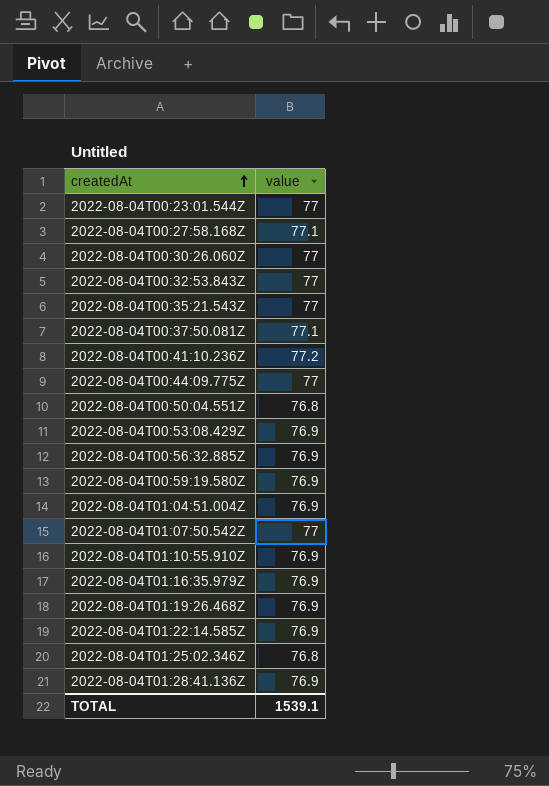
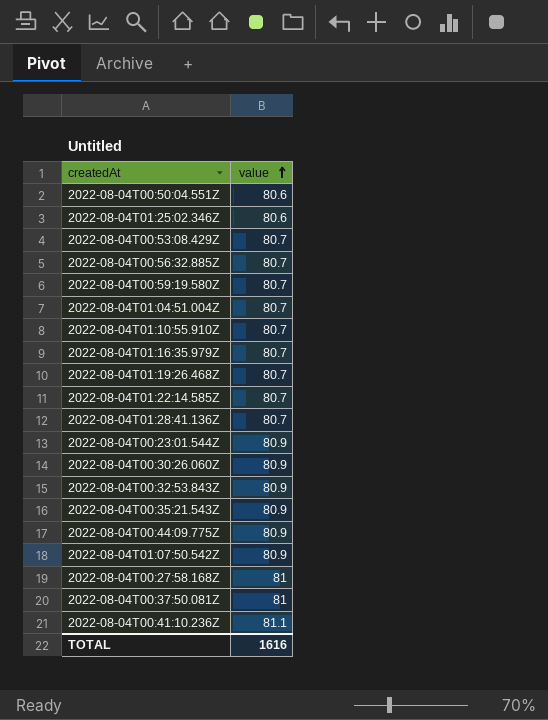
row order: createdAt ascending -> value ascending
2022-08-04T00:50:04.551Z | value: 76.8 -> 80.6
2022-08-04T01:25:02.346Z | value: 76.8 -> 80.6
2022-08-04T00:53:08.429Z | value: 76.9 -> 80.7
2022-08-04T00:56:32.885Z | value: 76.9 -> 80.7
2022-08-04T00:59:19.580Z | value: 76.9 -> 80.7
2022-08-04T01:04:51.004Z | value: 76.9 -> 80.7
2022-08-04T01:10:55.910Z | value: 76.9 -> 80.7
2022-08-04T01:16:35.979Z | value: 76.9 -> 80.7
2022-08-04T01:19:26.468Z | value: 76.9 -> 80.7
2022-08-04T01:22:14.585Z | value: 76.9 -> 80.7
2022-08-04T01:28:41.136Z | value: 76.9 -> 80.7
2022-08-04T00:23:01.544Z | value: 77 -> 80.9
2022-08-04T00:30:26.060Z | value: 77 -> 80.9
2022-08-04T00:32:53.843Z | value: 77 -> 80.9
2022-08-04T00:35:21.543Z | value: 77 -> 80.9
2022-08-04T00:44:09.775Z | value: 77 -> 80.9
2022-08-04T01:07:50.542Z | value: 77 -> 80.9
2022-08-04T00:27:58.168Z | value: 77.1 -> 81
2022-08-04T00:37:50.081Z | value: 77.1 -> 81
2022-08-04T00:41:10.236Z | value: 77.2 -> 81.1
TOTAL | value: 1539.1 -> 1616

